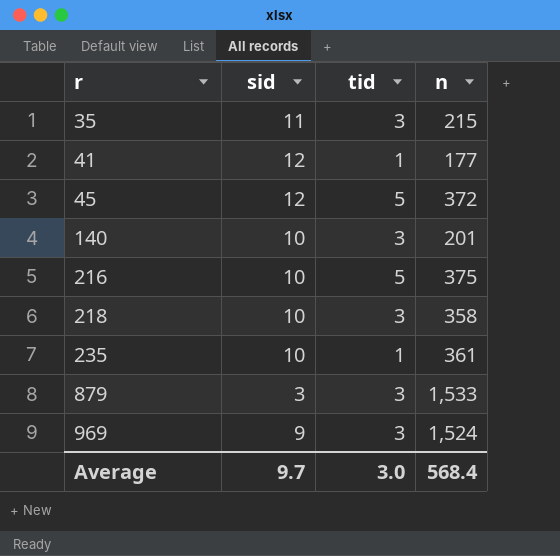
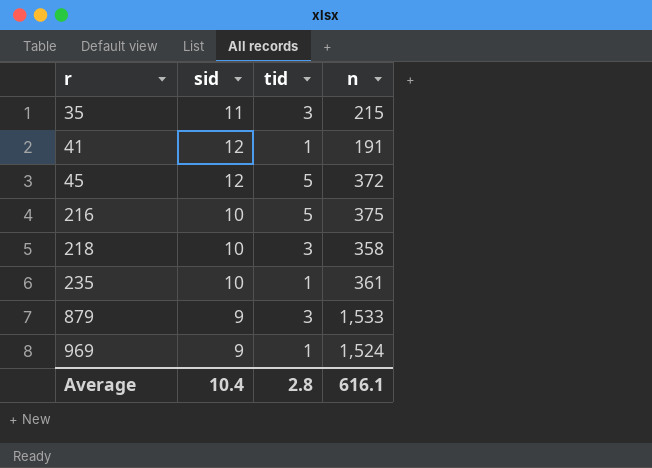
row 140: 10 | 3 | 201 -> none
41 | n: 177 -> 191
879 | sid: 3 -> 9
969 | tid: 3 -> 1
Average | sid: 9.7 -> 10.4
Average | tid: 3.0 -> 2.8
Average | n: 568.4 -> 616.1

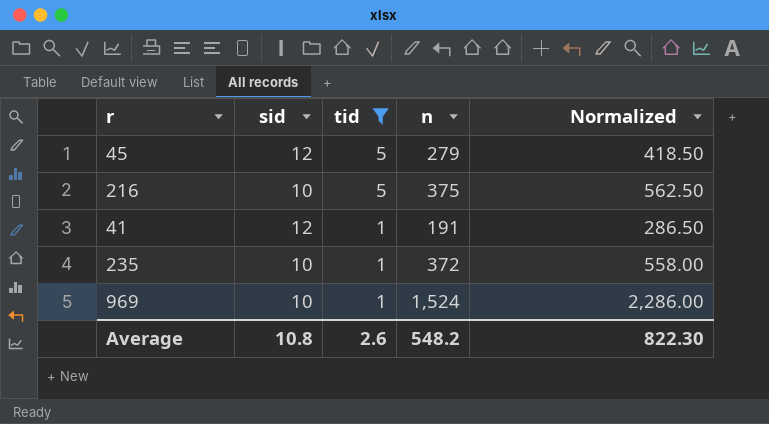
filter: none -> tid != 3
row order: r ascending -> tid descending
column Normalized | formula: none -> [n] * 1.5
45 | n: 372 -> 279
235 | n: 361 -> 372
969 | sid: 9 -> 10
Average | sid: 10.4 -> 10.8
Average | tid: 2.8 -> 2.6
Average | n: 616.1 -> 548.2

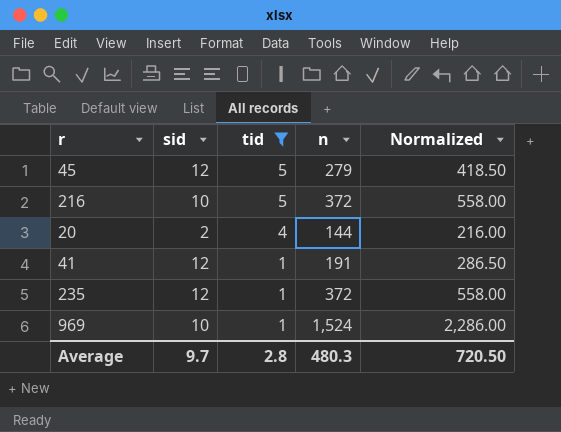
216 | n: 375 -> 372
216 | Normalized: 562.50 -> 558.00
row 20: none -> 2 | 4 | 144 | 216.00
235 | sid: 10 -> 12
Average | sid: 10.8 -> 9.7
Average | tid: 2.6 -> 2.8
Average | n: 548.2 -> 480.3
Average | Normalized: 822.30 -> 720.50

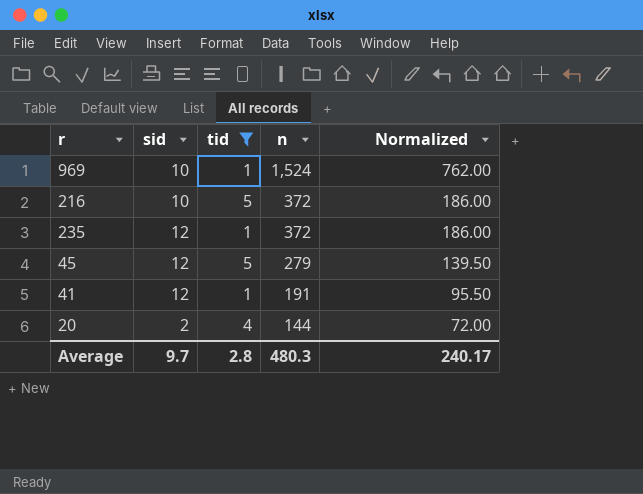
row order: tid descending -> n descending
column Normalized | formula: [n] * 1.5 -> [n] * 0.5
Average | Normalized: 720.50 -> 240.17

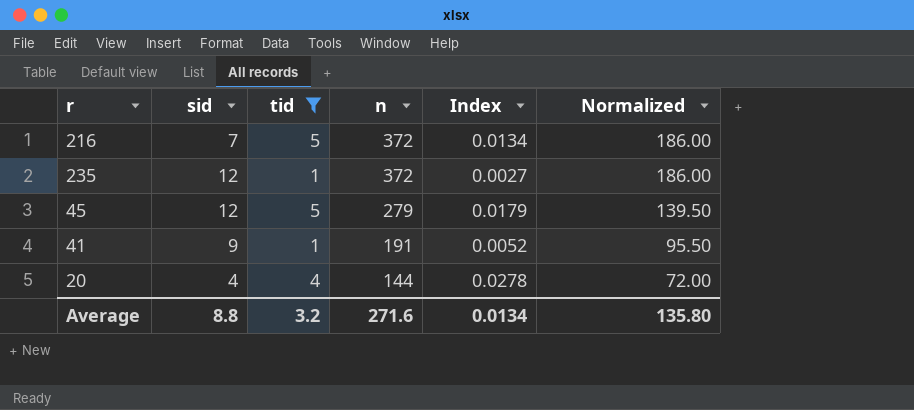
column Index | formula: none -> [tid] / [n]
row 969: 10 | 1 | 1,524 | 762.00 -> none
216 | sid: 10 -> 7
41 | sid: 12 -> 9
20 | sid: 2 -> 4
Average | sid: 9.7 -> 8.8
Average | tid: 2.8 -> 3.2
Average | n: 480.3 -> 271.6
Average | Normalized: 240.17 -> 135.80

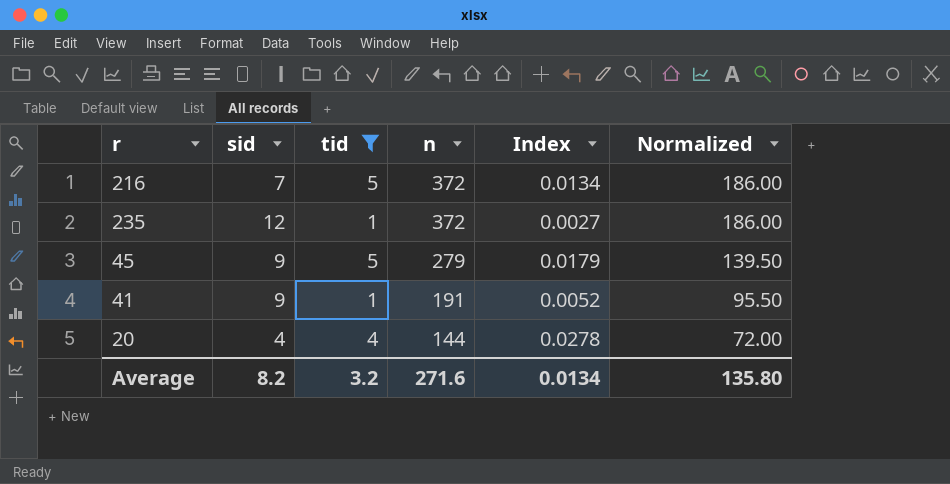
45 | sid: 12 -> 9
Average | sid: 8.8 -> 8.2

